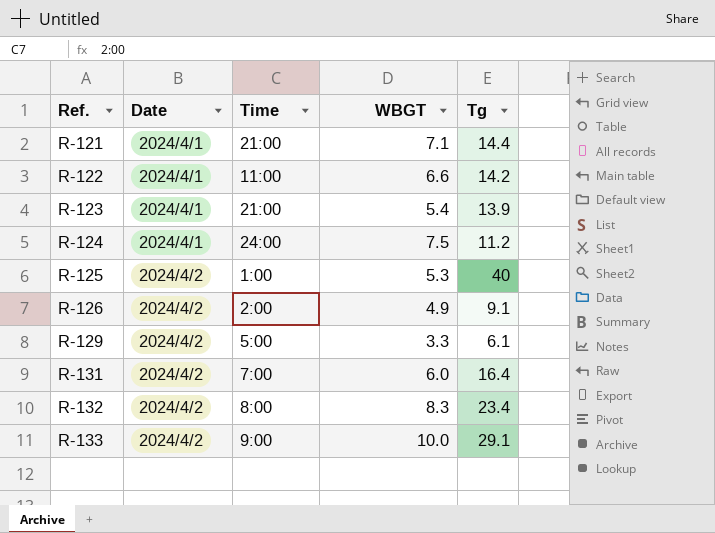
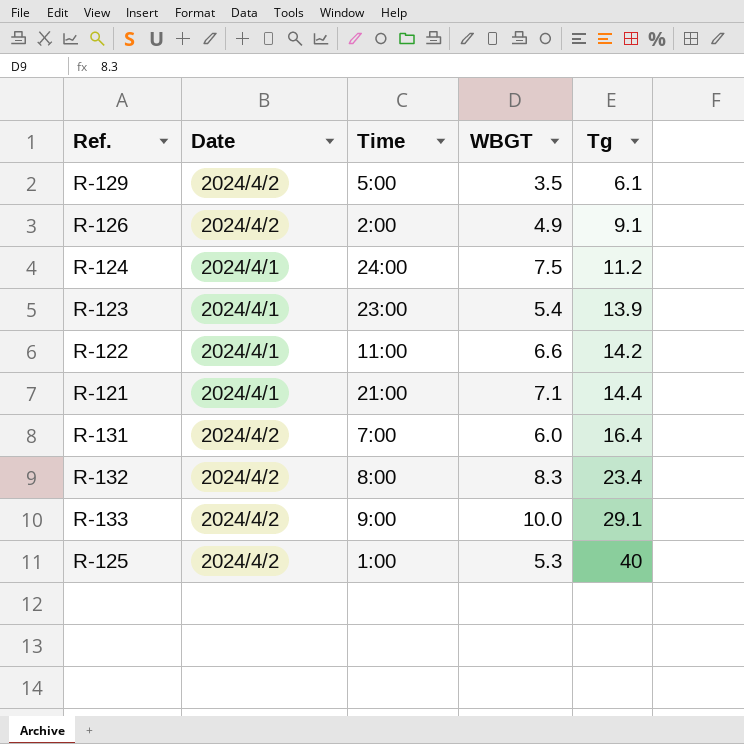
row order: Ref. ascending -> Tg ascending
R-129 | WBGT: 3.3 -> 3.5
R-123 | Time: 21:00 -> 23:00

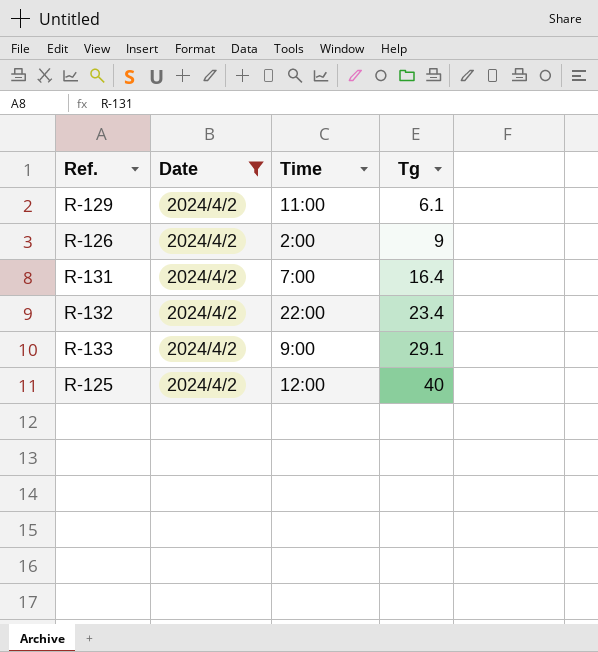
filter: none -> Date = 2024/4/2
column WBGT | position: 4 -> none
R-129 | Time: 5:00 -> 11:00
R-126 | Tg: 9.1 -> 9
R-132 | Time: 8:00 -> 22:00
R-125 | Time: 1:00 -> 12:00

